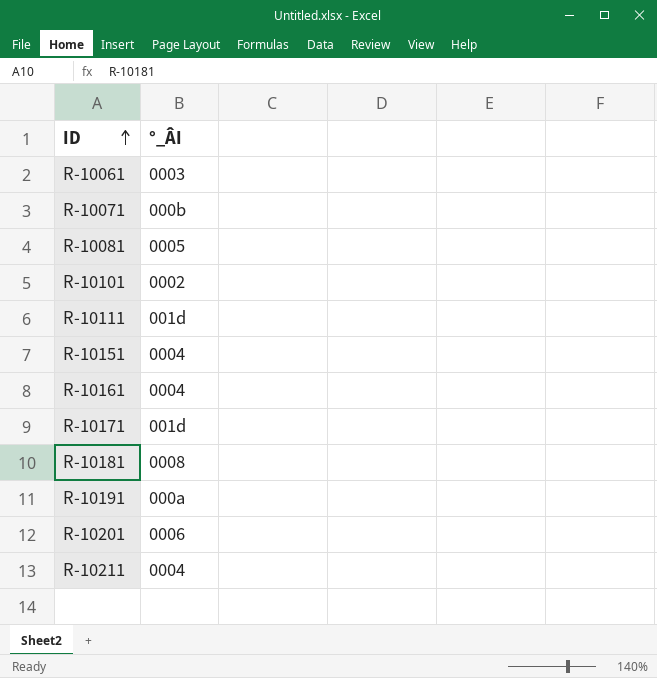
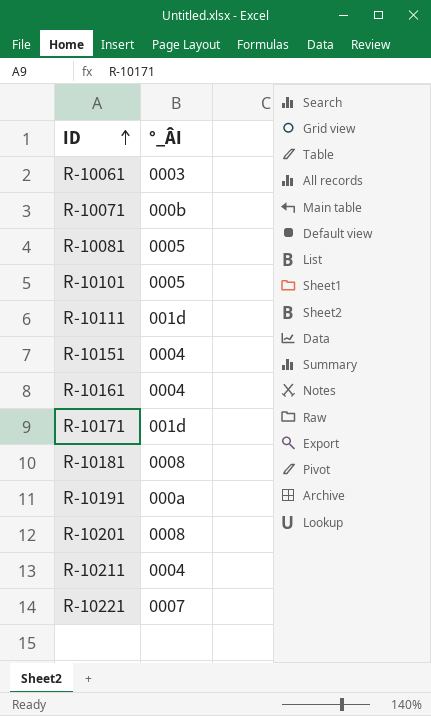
R-10101 | °_ÂI: 0002 -> 0005
R-10201 | °_ÂI: 0006 -> 0008
row R-10221: none -> 0007

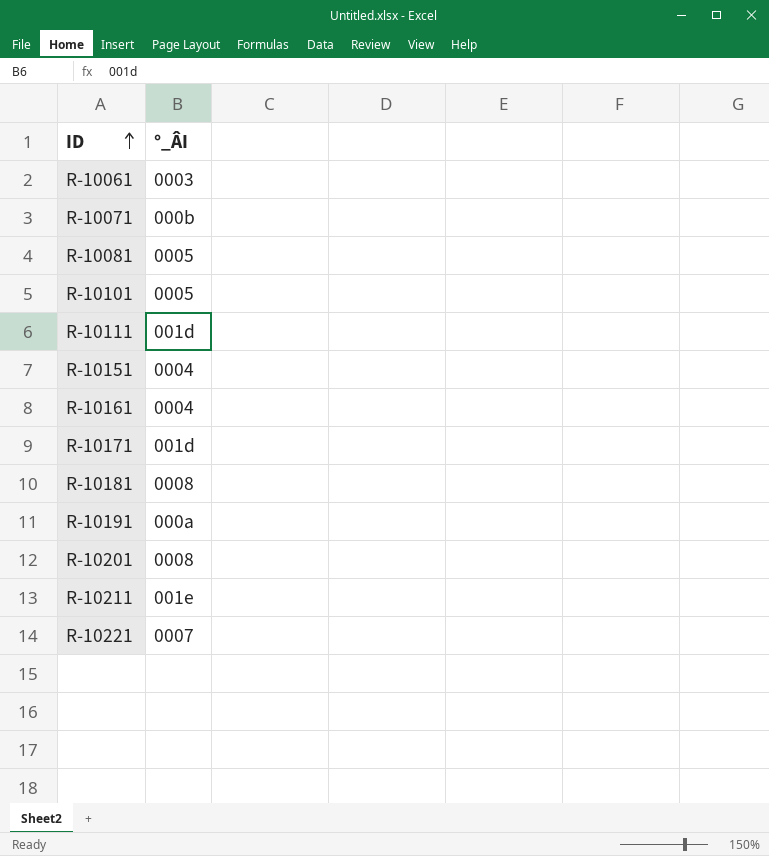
R-10211 | °_ÂI: 0004 -> 001e

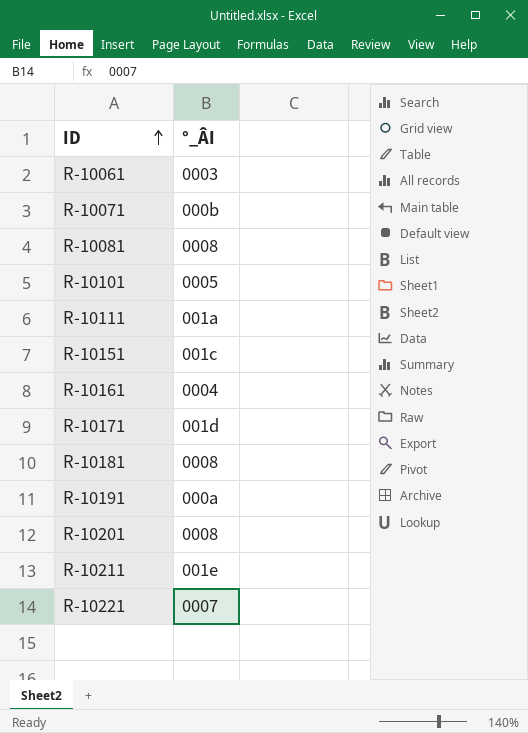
R-10081 | °_ÂI: 0005 -> 0008
R-10111 | °_ÂI: 001d -> 001a
R-10151 | °_ÂI: 0004 -> 001c

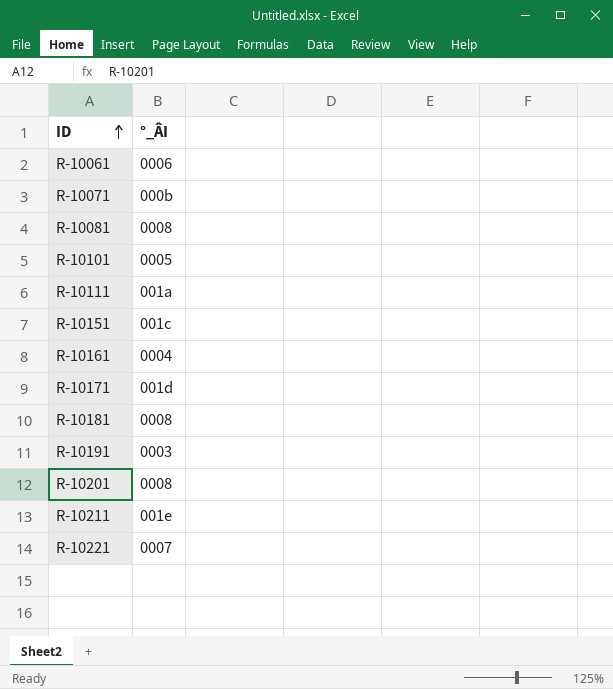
R-10061 | °_ÂI: 0003 -> 0006
R-10191 | °_ÂI: 000a -> 0003

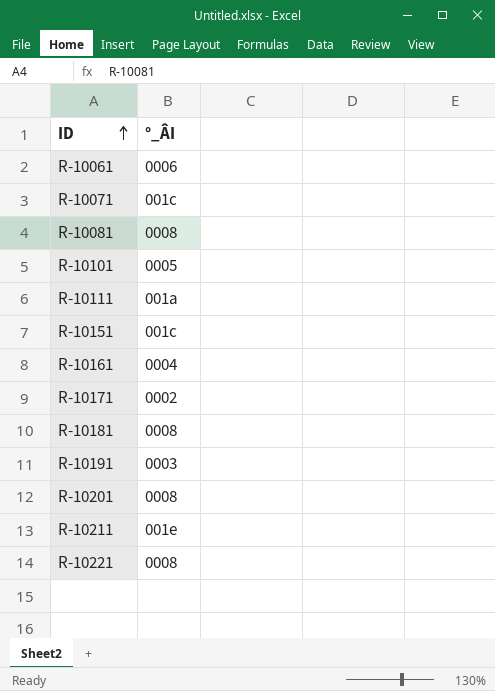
R-10071 | °_ÂI: 000b -> 001c
R-10171 | °_ÂI: 001d -> 0002
R-10221 | °_ÂI: 0007 -> 0008

